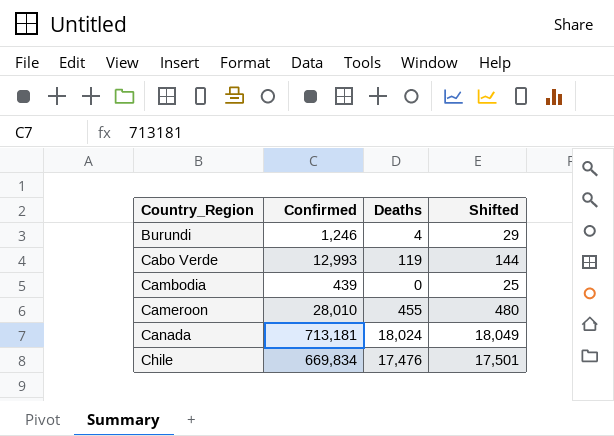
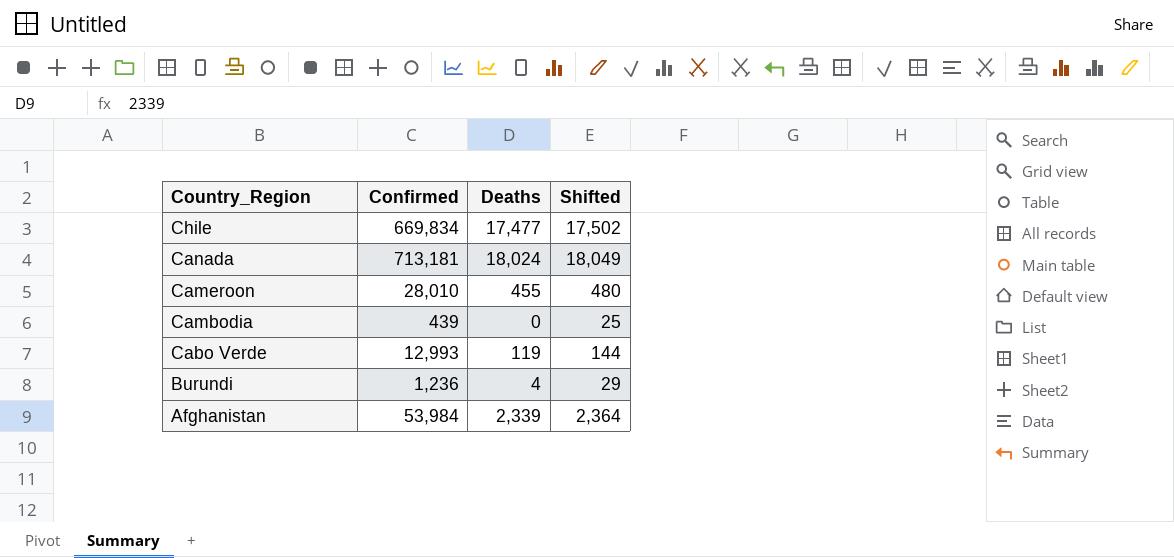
row order: Country_Region ascending -> Country_Region descending
Chile | Deaths: 17,476 -> 17,477
Chile | Shifted: 17,501 -> 17,502
Burundi | Confirmed: 1,246 -> 1,236
row Afghanistan: none -> 53,984 | 2,339 | 2,364

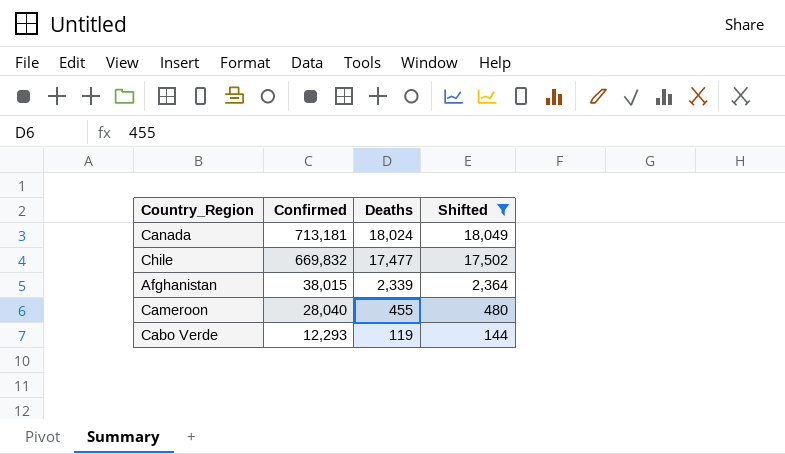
filter: none -> Shifted >= 144
row order: Country_Region descending -> Confirmed descending
Chile | Confirmed: 669,834 -> 669,832
Afghanistan | Confirmed: 53,984 -> 38,015
Cameroon | Confirmed: 28,010 -> 28,040
Cabo Verde | Confirmed: 12,993 -> 12,293

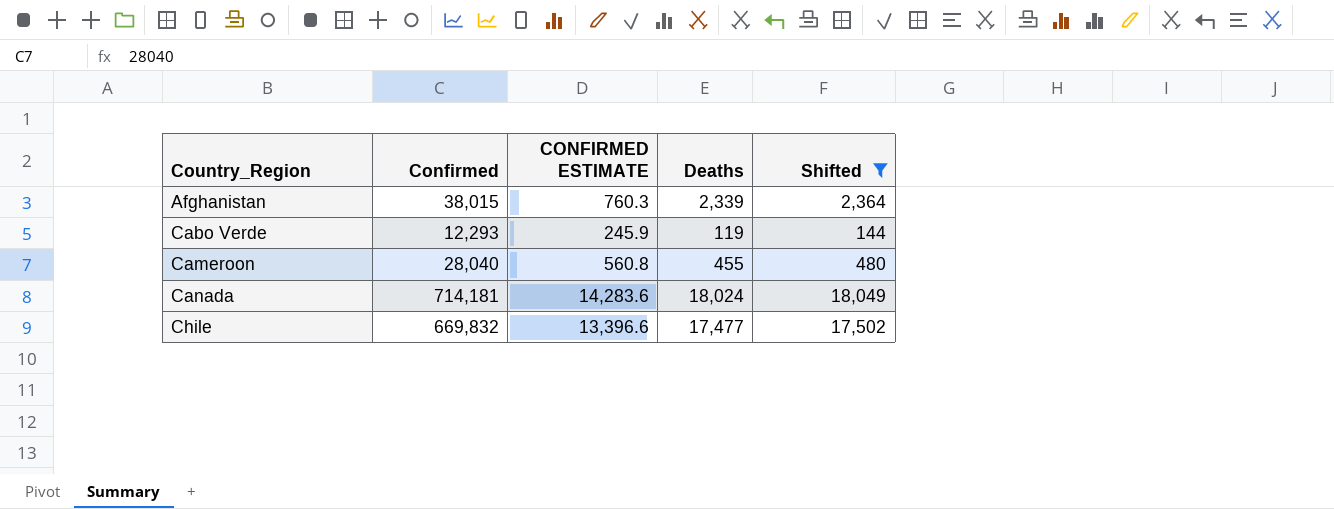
row order: Confirmed descending -> Country_Region ascending
column CONFIRMED ESTIMATE | formula: none -> [Confirmed] * 0.02
Canada | Confirmed: 713,181 -> 714,181

